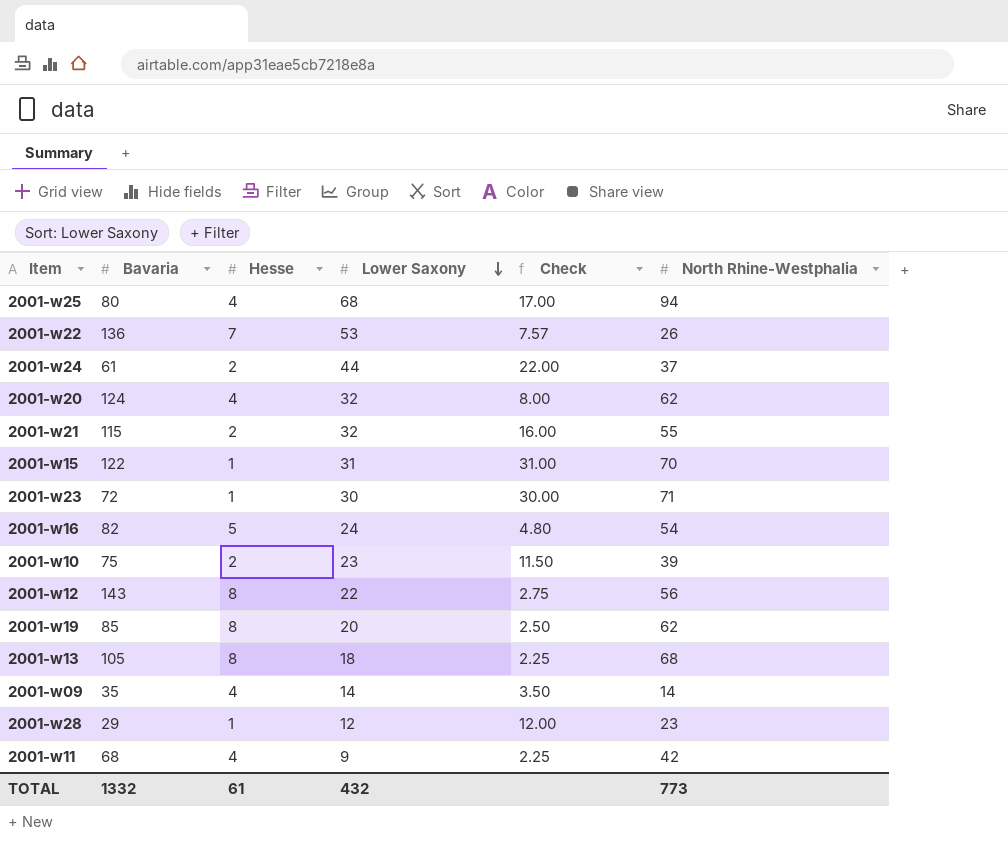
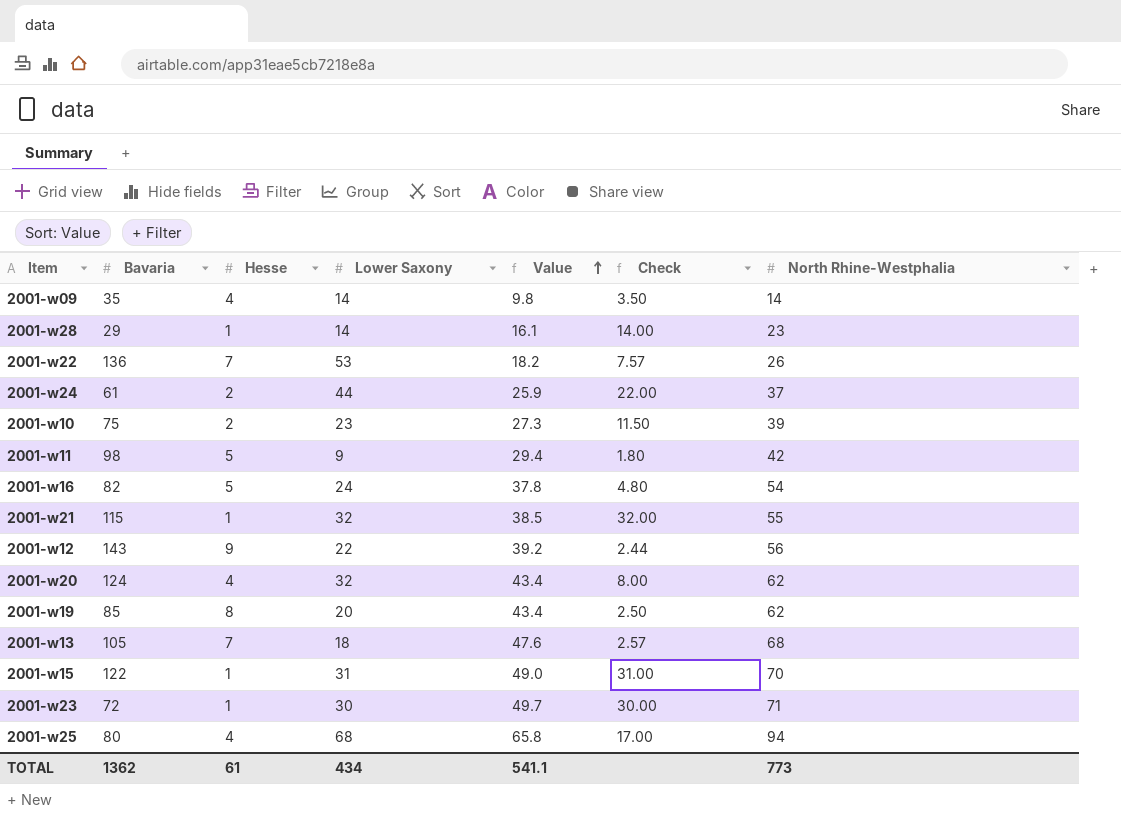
row order: Lower Saxony descending -> Value ascending
column Value | formula: none -> [North Rhine-Westphalia] * 0.7
2001-w28 | Lower Saxony: 12 -> 14
2001-w28 | Check: 12.00 -> 14.00
2001-w11 | Bavaria: 68 -> 98
2001-w11 | Hesse: 4 -> 5
2001-w11 | Check: 2.25 -> 1.80
2001-w21 | Hesse: 2 -> 1
2001-w21 | Check: 16.00 -> 32.00
2001-w12 | Hesse: 8 -> 9
2001-w12 | Check: 2.75 -> 2.44
2001-w13 | Hesse: 8 -> 7
2001-w13 | Check: 2.25 -> 2.57
TOTAL | Bavaria: 1332 -> 1362
TOTAL | Lower Saxony: 432 -> 434

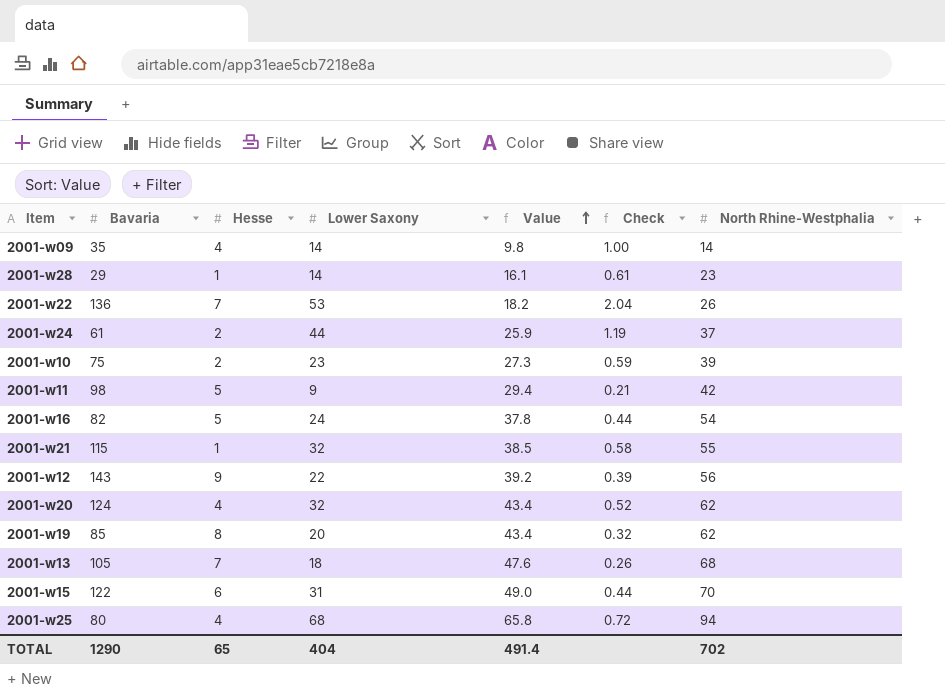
column Check | formula: [Lower Saxony] / [Hesse] -> [Lower Saxony] / [North Rhine-Westphalia]
row 2001-w23: 72 | 1 | 30 | 49.7 | 30.00 | 71 -> none
2001-w15 | Hesse: 1 -> 6
TOTAL | Bavaria: 1362 -> 1290
TOTAL | Hesse: 61 -> 65
TOTAL | Lower Saxony: 434 -> 404
TOTAL | Value: 541.1 -> 491.4
TOTAL | North Rhine-Westphalia: 773 -> 702

